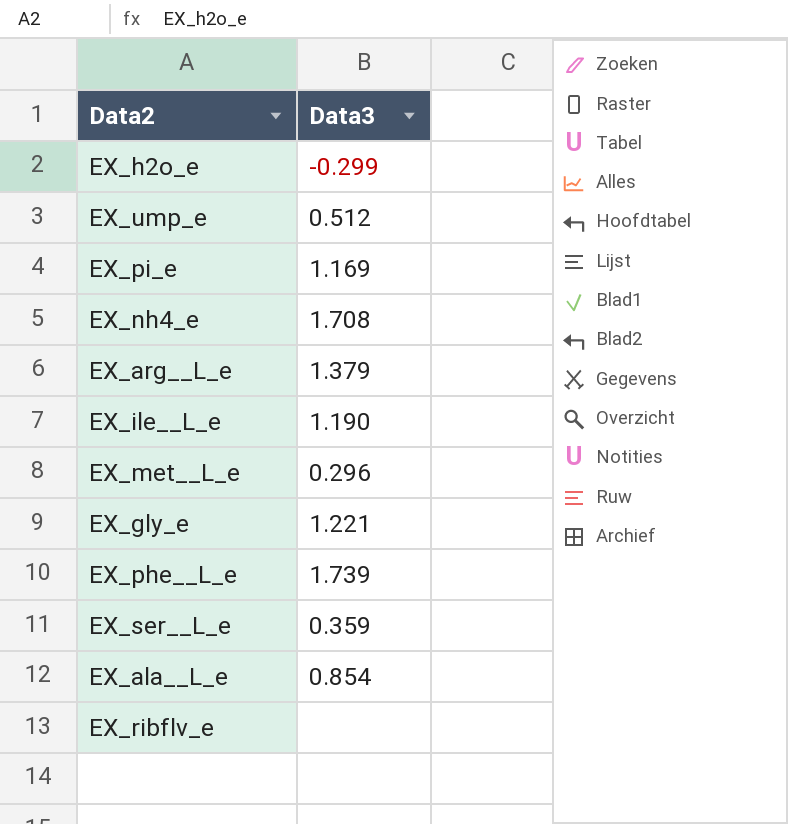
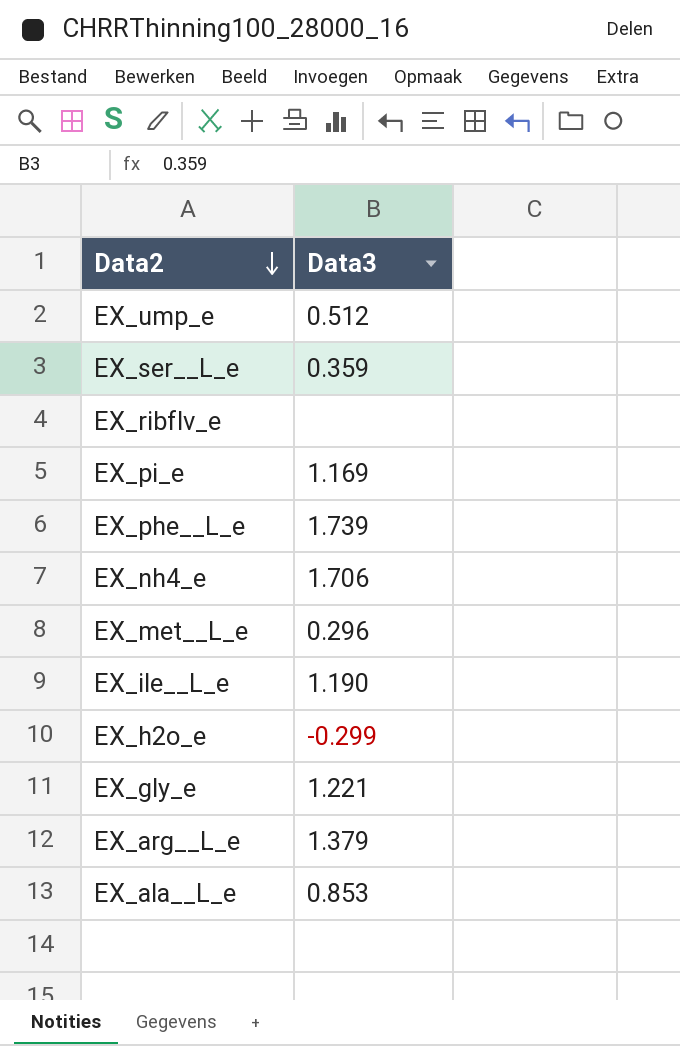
row order: none -> Data2 descending
EX_nh4_e | Data3: 1.708 -> 1.706
EX_ala__L_e | Data3: 0.854 -> 0.853

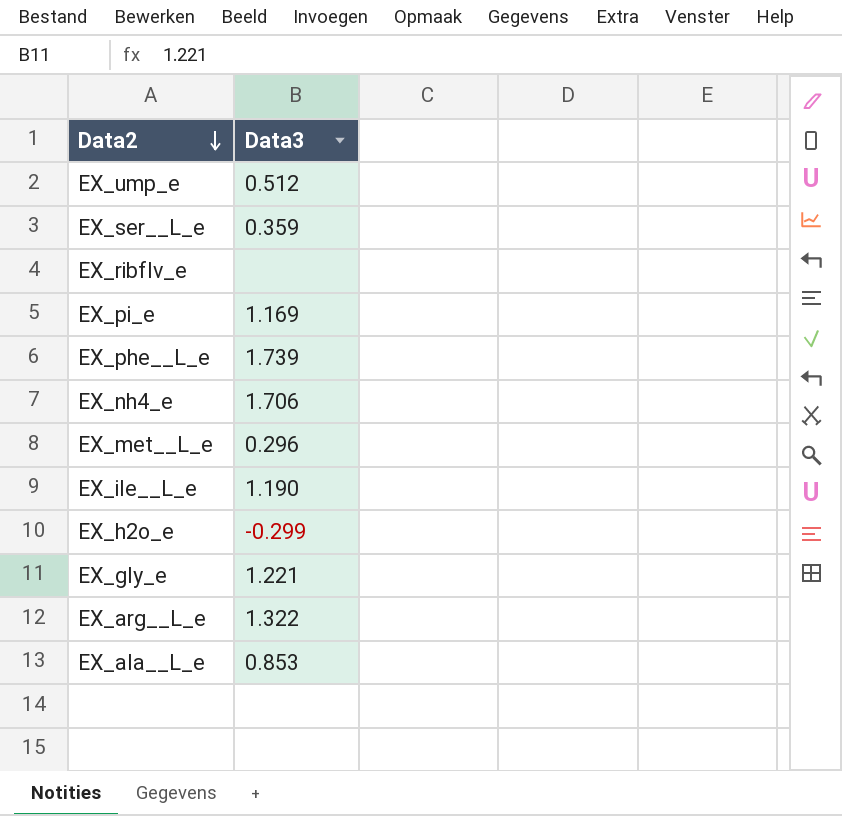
EX_arg__L_e | Data3: 1.379 -> 1.322

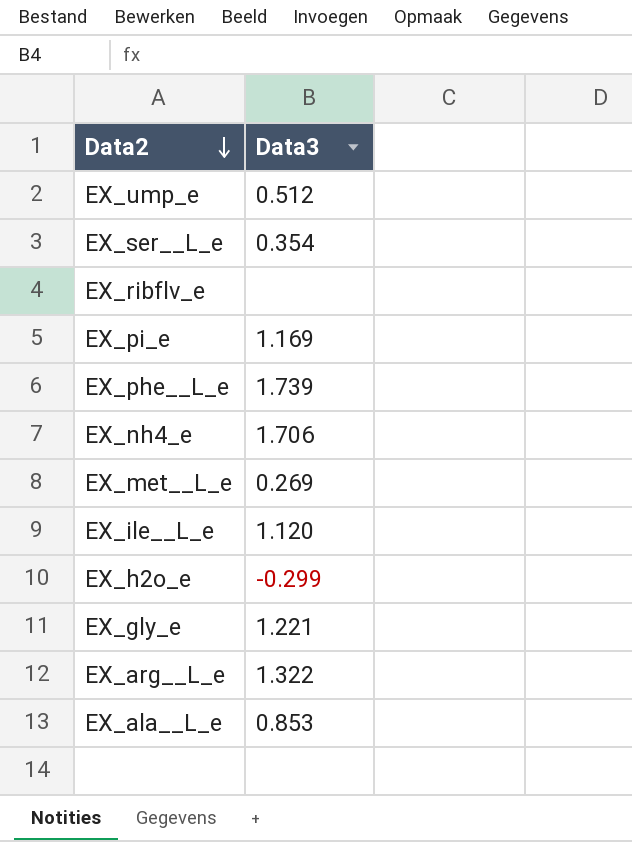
EX_ser__L_e | Data3: 0.359 -> 0.354
EX_met__L_e | Data3: 0.296 -> 0.269
EX_ile__L_e | Data3: 1.190 -> 1.120

